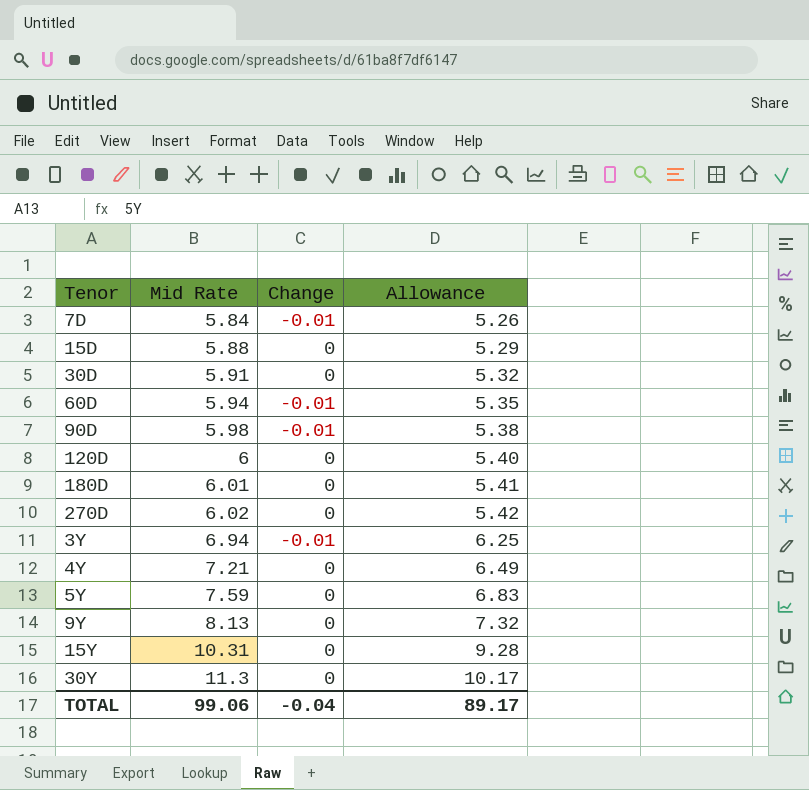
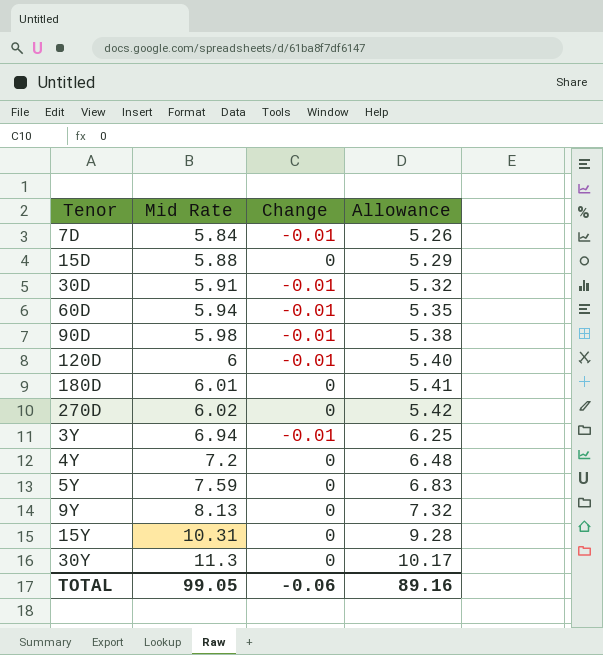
30D | Change: 0 -> -0.01
120D | Change: 0 -> -0.01
4Y | Mid Rate: 7.21 -> 7.2
4Y | Allowance: 6.49 -> 6.48
TOTAL | Mid Rate: 99.06 -> 99.05
TOTAL | Change: -0.04 -> -0.06
TOTAL | Allowance: 89.17 -> 89.16

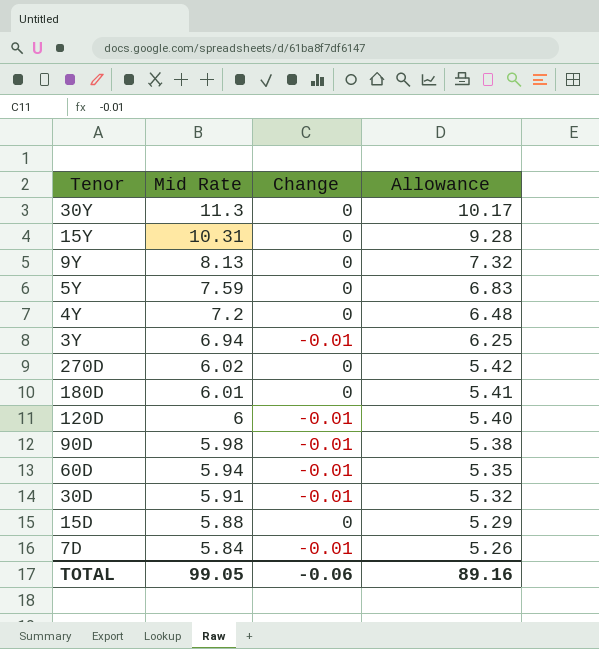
row order: Mid Rate ascending -> Mid Rate descending

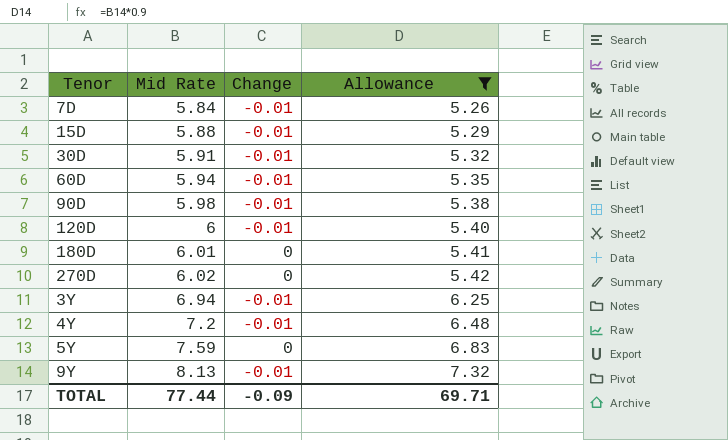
filter: none -> Allowance <= 7.32
row order: Mid Rate descending -> Mid Rate ascending
15D | Change: 0 -> -0.01
4Y | Change: 0 -> -0.01
9Y | Change: 0 -> -0.01
TOTAL | Mid Rate: 99.05 -> 77.44
TOTAL | Change: -0.06 -> -0.09
TOTAL | Allowance: 89.16 -> 69.71

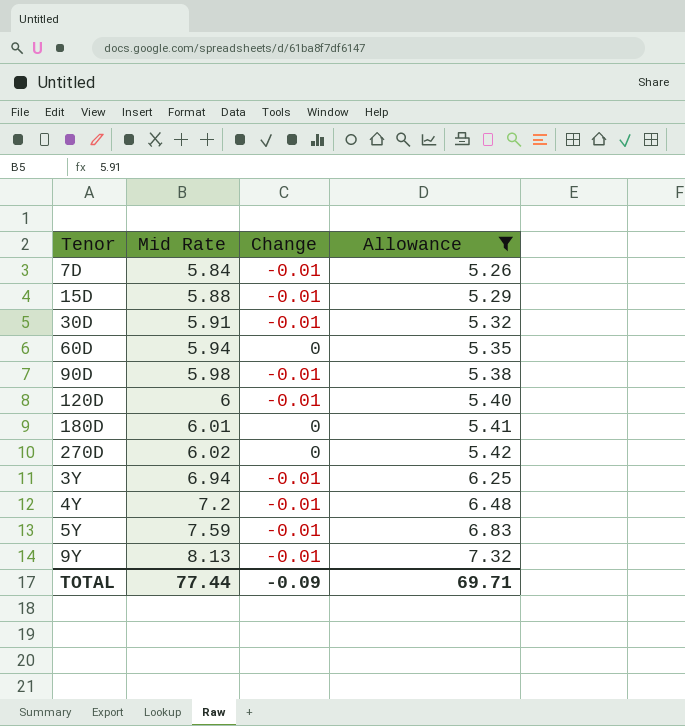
60D | Change: -0.01 -> 0
5Y | Change: 0 -> -0.01

